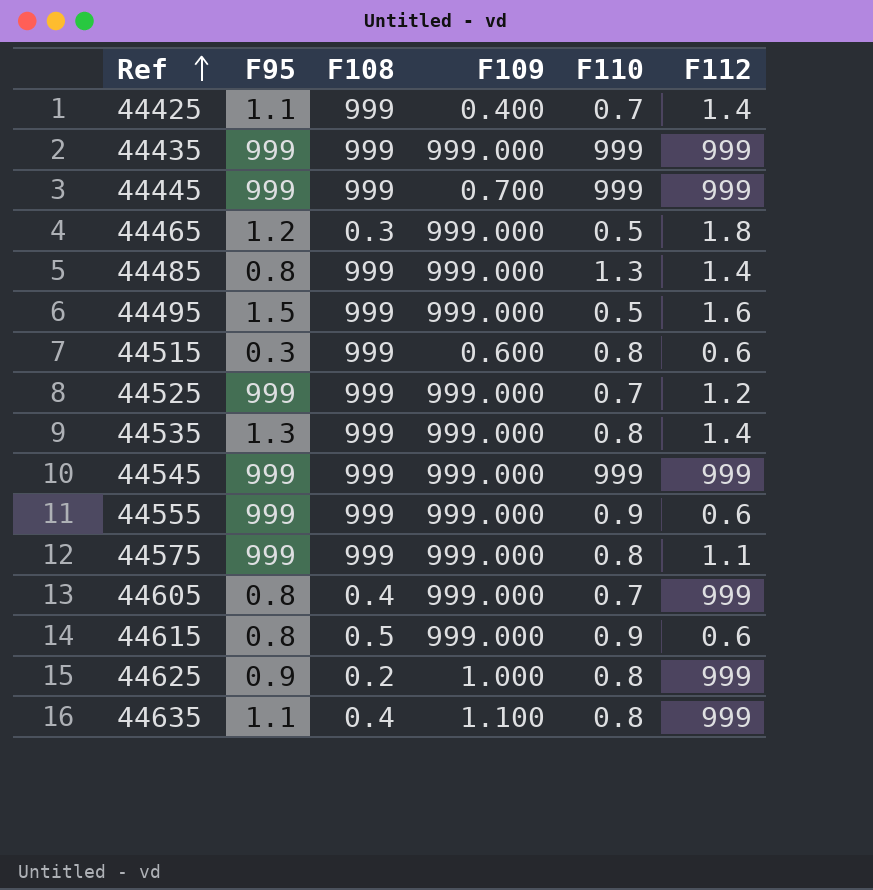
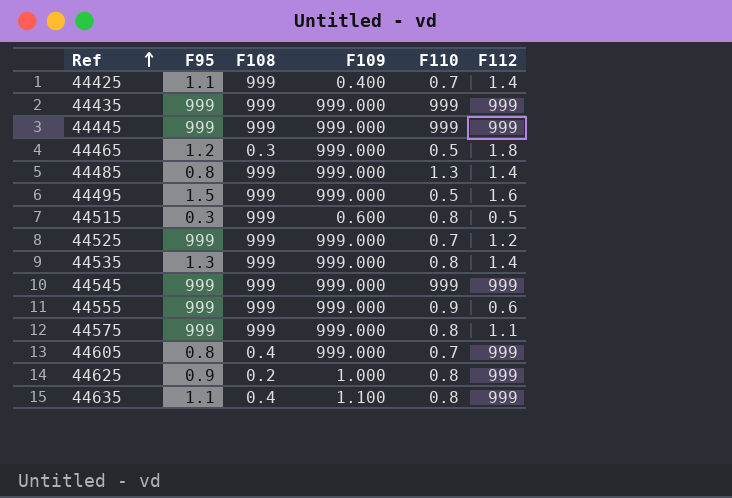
row 44615: 0.8 | 0.5 | 999.000 | 0.9 | 0.6 -> none
44445 | F109: 0.700 -> 999.000
44515 | F112: 0.6 -> 0.5

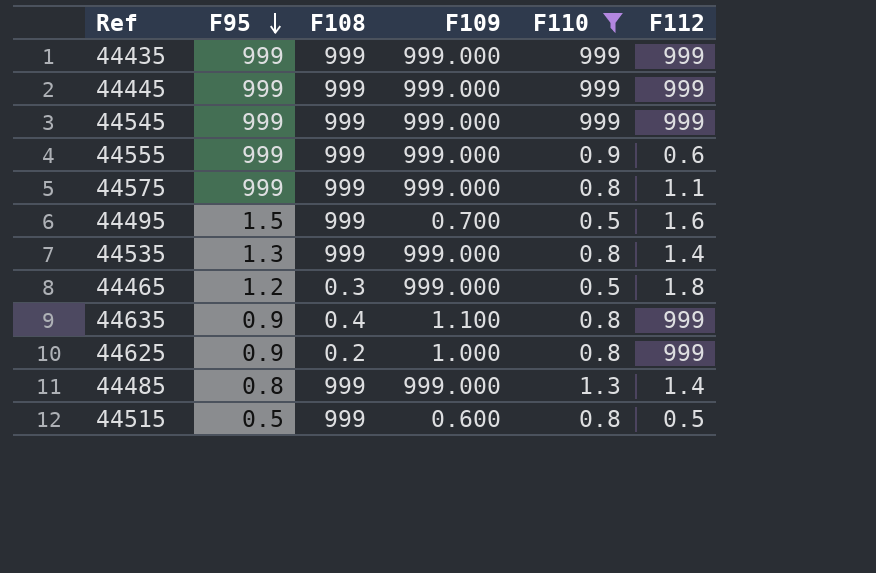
filter: none -> F110 != 0.7
row order: Ref ascending -> F95 descending
44495 | F109: 999.000 -> 0.700
44635 | F95: 1.1 -> 0.9
44515 | F95: 0.3 -> 0.5

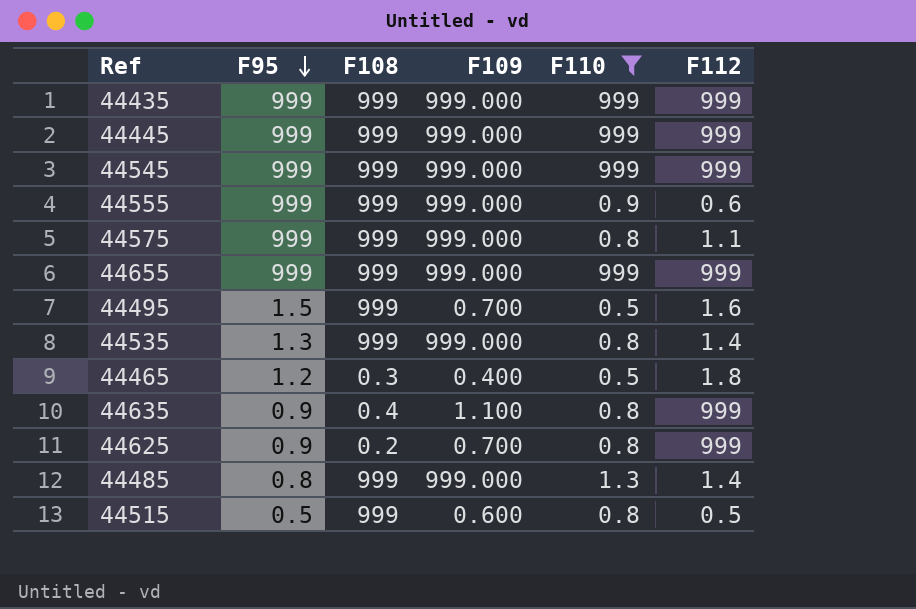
row 44655: none -> 999 | 999 | 999.000 | 999 | 999
44465 | F109: 999.000 -> 0.400
44625 | F109: 1.000 -> 0.700

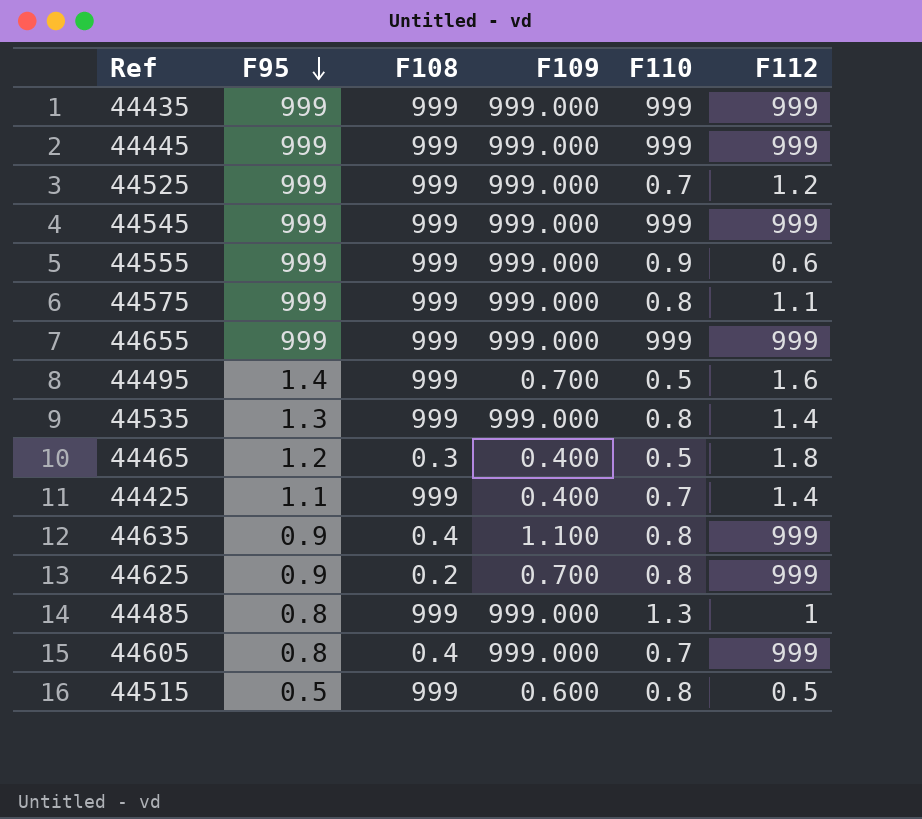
filter: F110 != 0.7 -> none
44495 | F95: 1.5 -> 1.4
44485 | F112: 1.4 -> 1

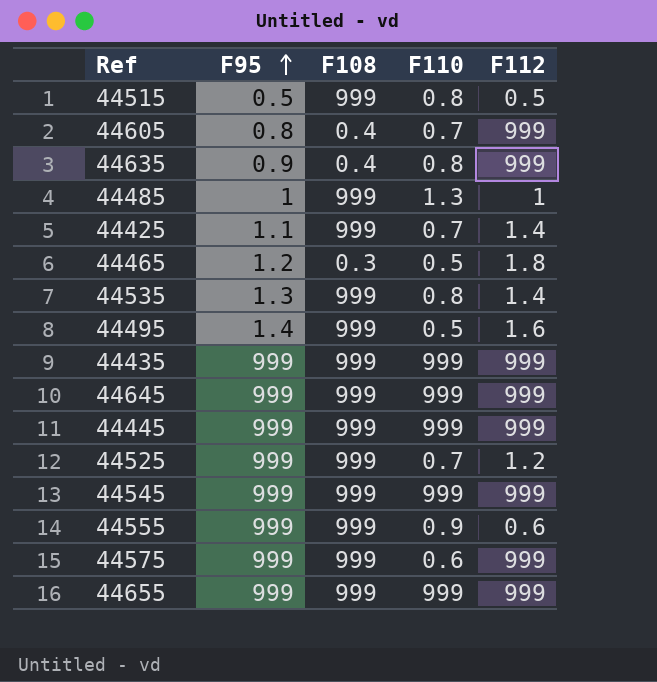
row order: F95 descending -> F95 ascending
column F109 | position: 4 -> none
row 44625: 0.9 | 0.2 | 0.700 | 0.8 | 999 -> none
44485 | F95: 0.8 -> 1
row 44645: none -> 999 | 999 | 999 | 999
44575 | F110: 0.8 -> 0.6
44575 | F112: 1.1 -> 999

